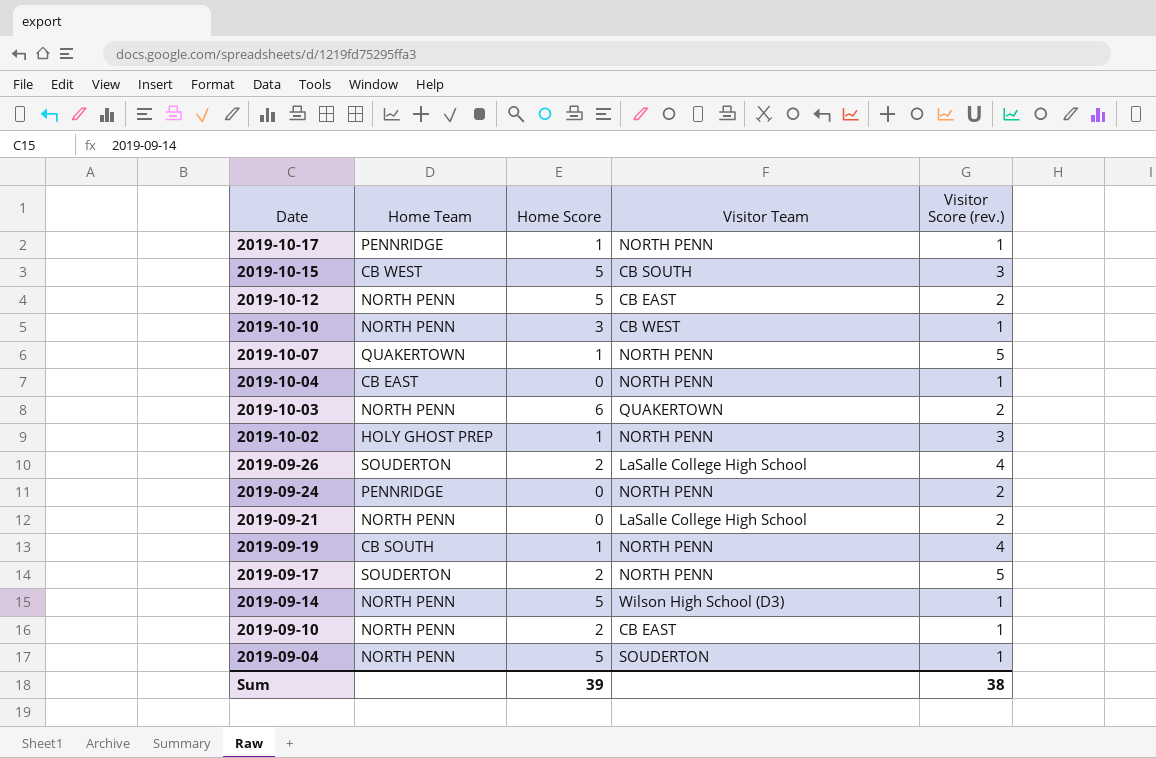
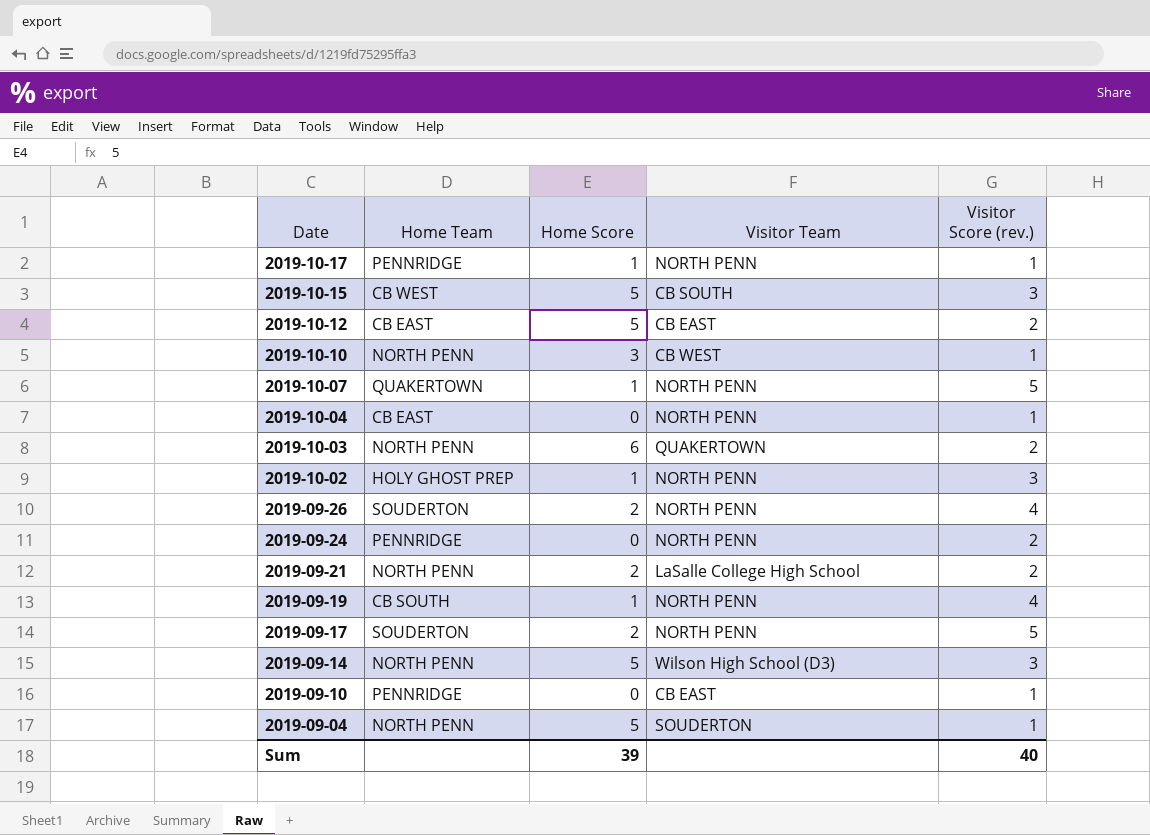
2019-10-12 | Home Team: NORTH PENN -> CB EAST
2019-09-26 | Visitor Team: LaSalle College High School -> NORTH PENN
2019-09-21 | Home Score: 0 -> 2
2019-09-14 | Visitor Score (rev.): 1 -> 3
2019-09-10 | Home Team: NORTH PENN -> PENNRIDGE
2019-09-10 | Home Score: 2 -> 0
Sum | Visitor Score (rev.): 38 -> 40

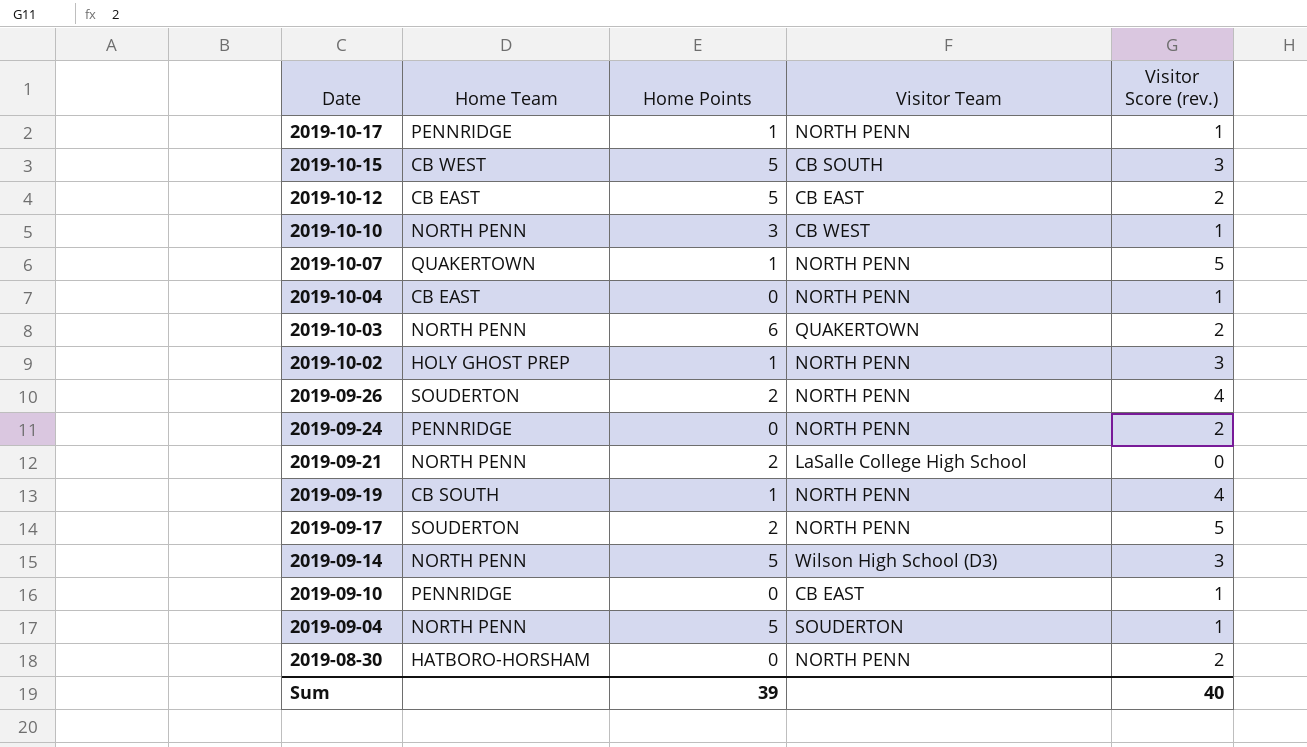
column name: Home Score -> Home Points
2019-09-21 | Visitor Score (rev.): 2 -> 0
row 2019-08-30: none -> HATBORO-HORSHAM | 0 | NORTH PENN | 2

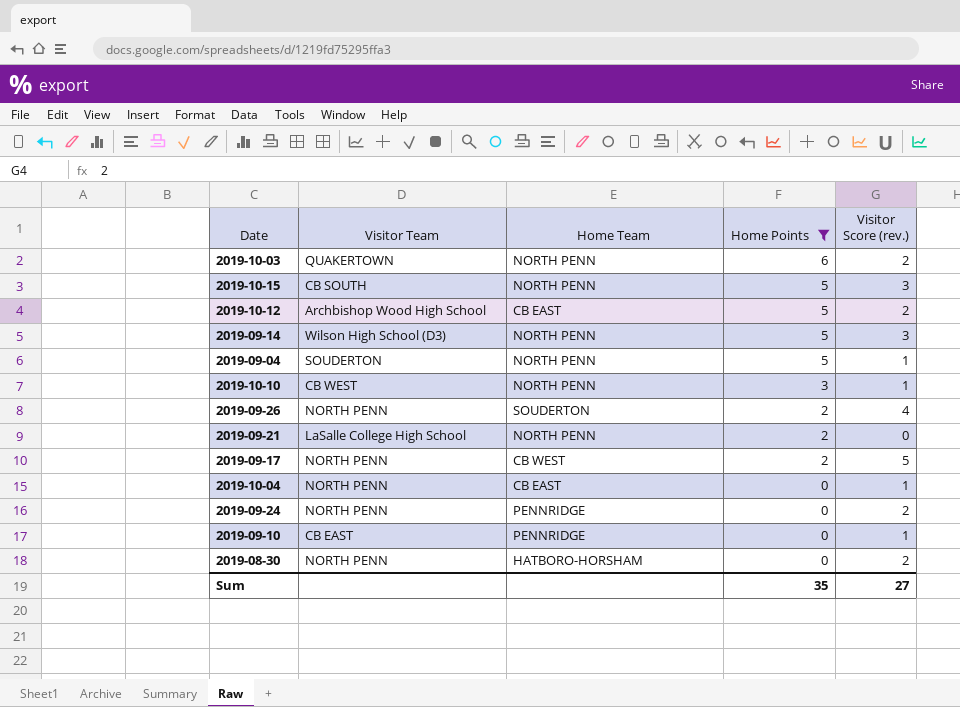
filter: none -> Home Points != 1
row order: Date descending -> Home Points descending
column Visitor Team | position: 4 -> 2
2019-10-15 | Home Team: CB WEST -> NORTH PENN
2019-10-12 | Visitor Team: CB EAST -> Archbishop Wood High School
2019-09-17 | Home Team: SOUDERTON -> CB WEST
Sum | Home Points: 39 -> 35
Sum | Visitor Score (rev.): 40 -> 27

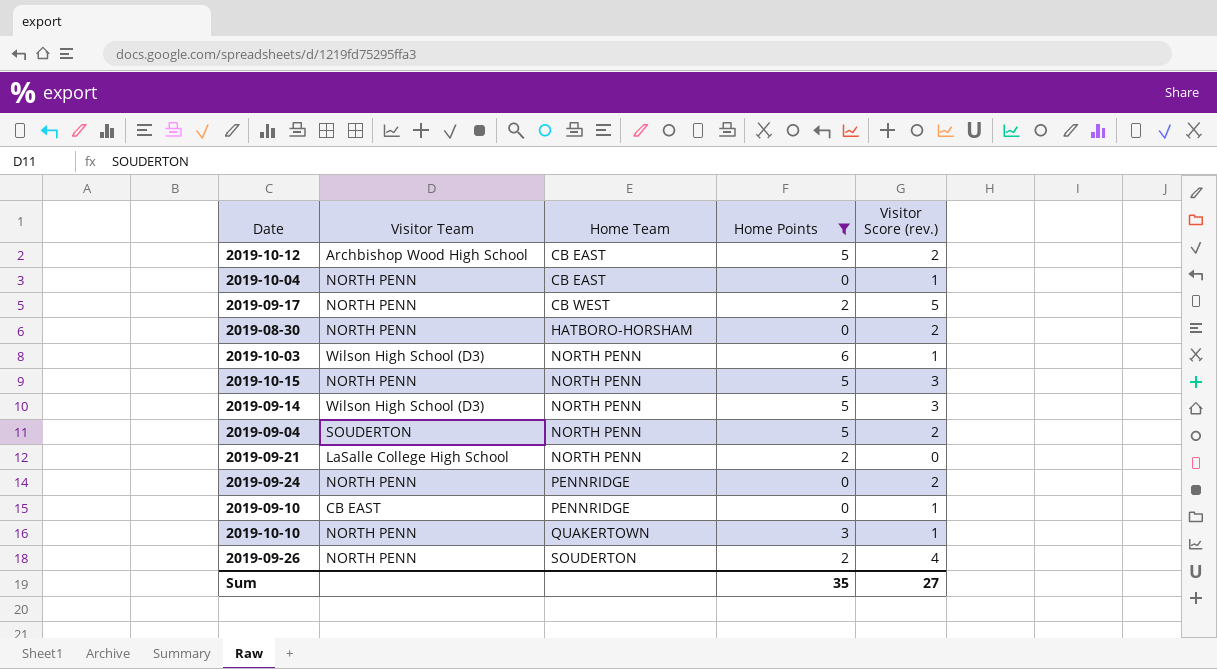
row order: Home Points descending -> Home Team ascending
2019-10-03 | Visitor Team: QUAKERTOWN -> Wilson High School (D3)
2019-10-03 | Visitor Score (rev.): 2 -> 1
2019-10-15 | Visitor Team: CB SOUTH -> NORTH PENN
2019-09-04 | Visitor Score (rev.): 1 -> 2
2019-10-10 | Visitor Team: CB WEST -> NORTH PENN
2019-10-10 | Home Team: NORTH PENN -> QUAKERTOWN

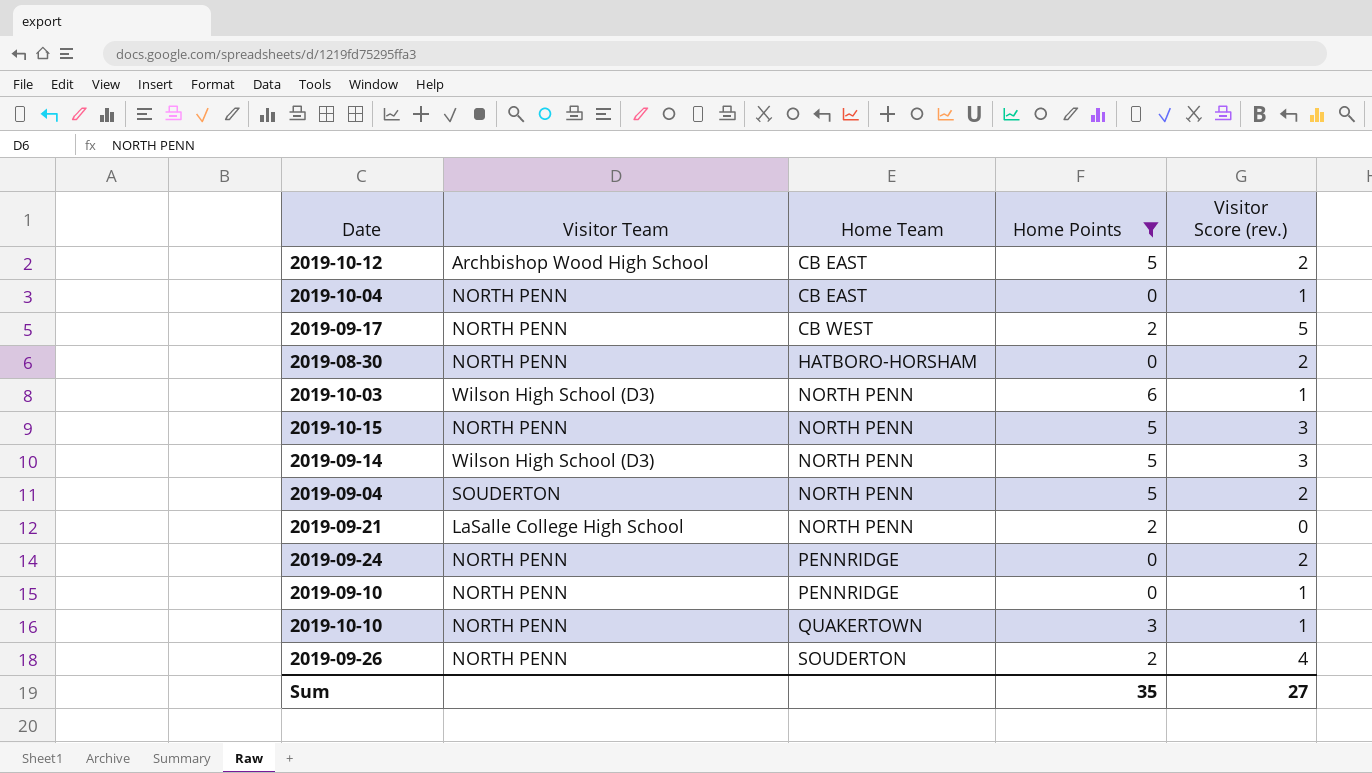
2019-09-10 | Visitor Team: CB EAST -> NORTH PENN

